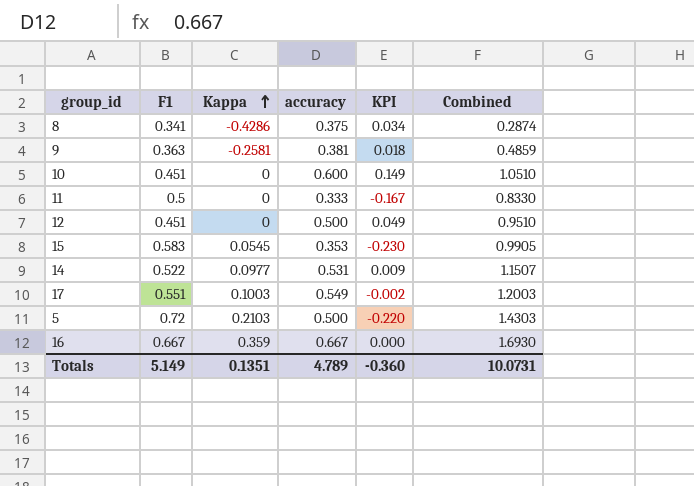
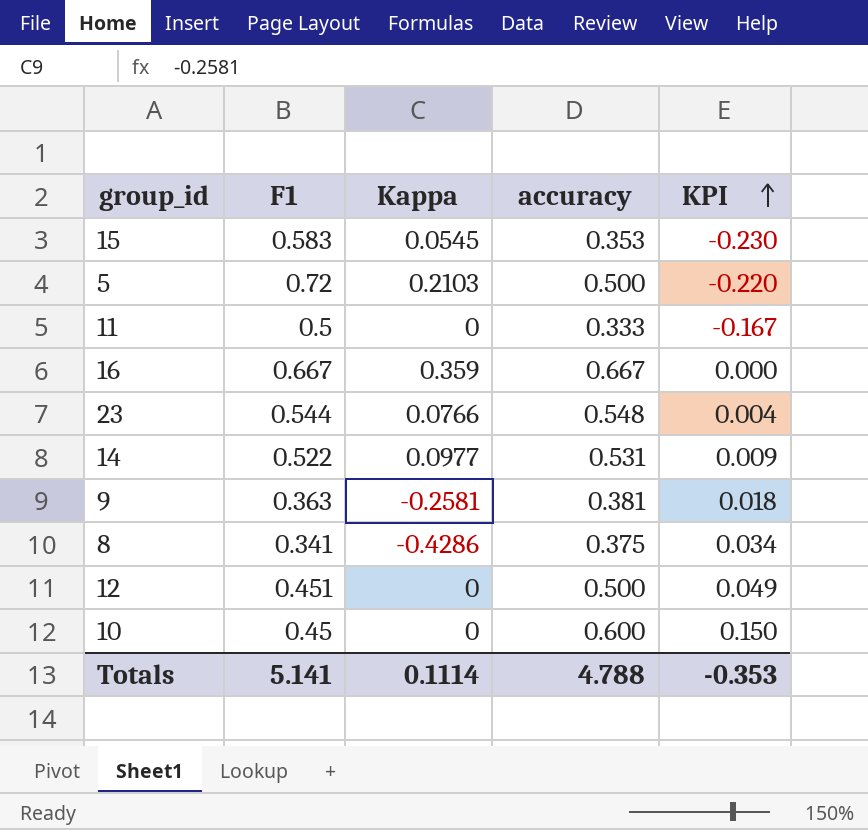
row order: Kappa ascending -> KPI ascending
column Combined | formula: [F1] + [Kappa] + [accuracy] -> none
row 17: 0.551 | 0.1003 | 0.549 | -0.002 | 1.2003 -> none
row 23: none -> 0.544 | 0.0766 | 0.548 | 0.004
10 | F1: 0.451 -> 0.45
10 | KPI: 0.149 -> 0.150
Totals | F1: 5.149 -> 5.141
Totals | Kappa: 0.1351 -> 0.1114
Totals | accuracy: 4.789 -> 4.788
Totals | KPI: -0.360 -> -0.353

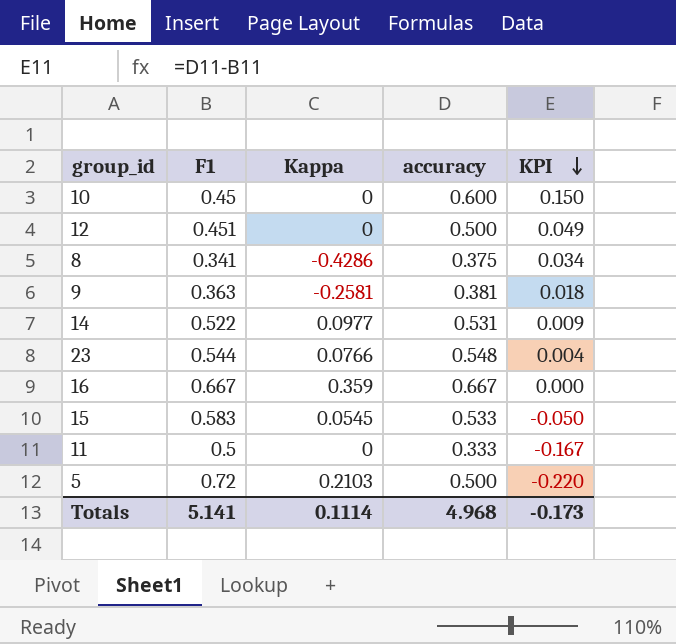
row order: KPI ascending -> KPI descending
15 | accuracy: 0.353 -> 0.533
15 | KPI: -0.230 -> -0.050
Totals | accuracy: 4.788 -> 4.968
Totals | KPI: -0.353 -> -0.173

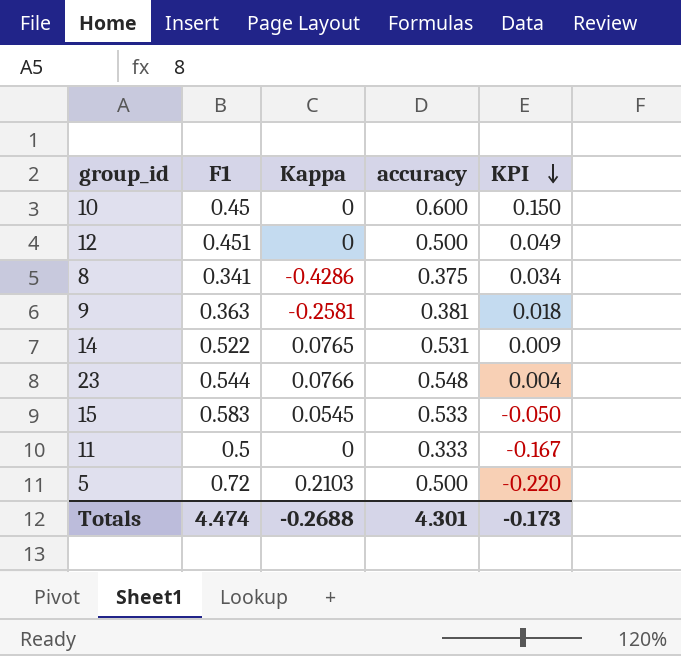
row 16: 0.667 | 0.359 | 0.667 | 0.000 -> none
14 | Kappa: 0.0977 -> 0.0765
Totals | F1: 5.141 -> 4.474
Totals | Kappa: 0.1114 -> -0.2688
Totals | accuracy: 4.968 -> 4.301

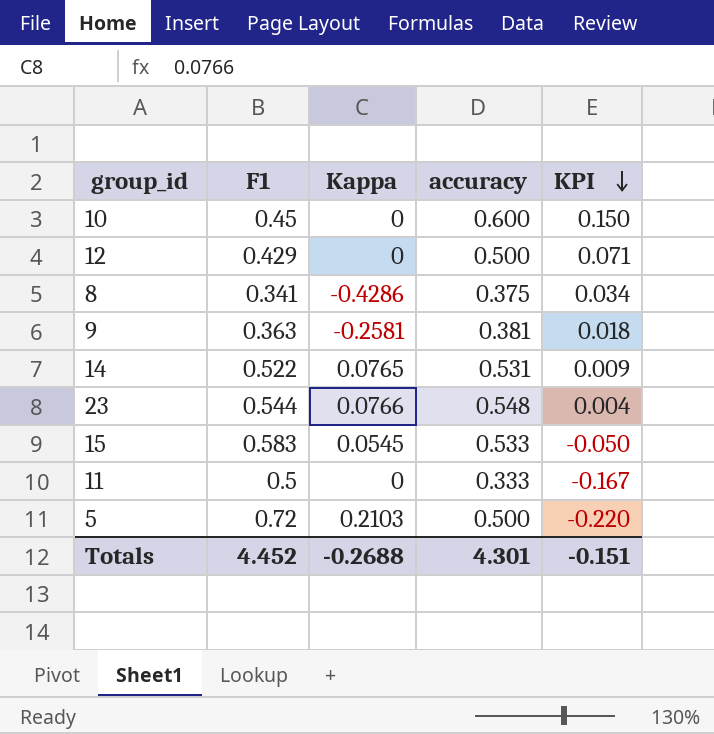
12 | F1: 0.451 -> 0.429
12 | KPI: 0.049 -> 0.071
Totals | F1: 4.474 -> 4.452
Totals | KPI: -0.173 -> -0.151

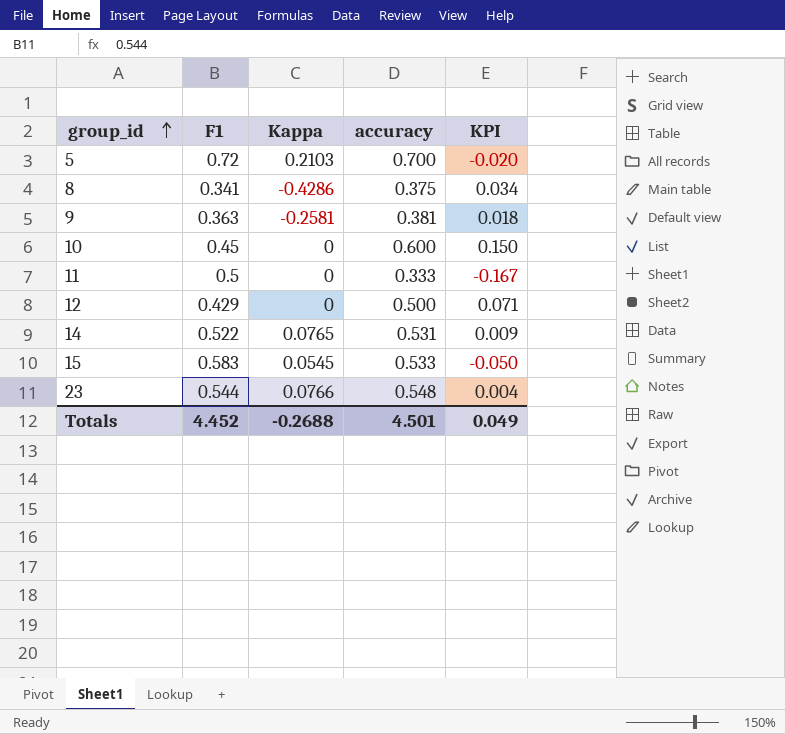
row order: KPI descending -> group_id ascending
5 | accuracy: 0.500 -> 0.700
5 | KPI: -0.220 -> -0.020
Totals | accuracy: 4.301 -> 4.501
Totals | KPI: -0.151 -> 0.049

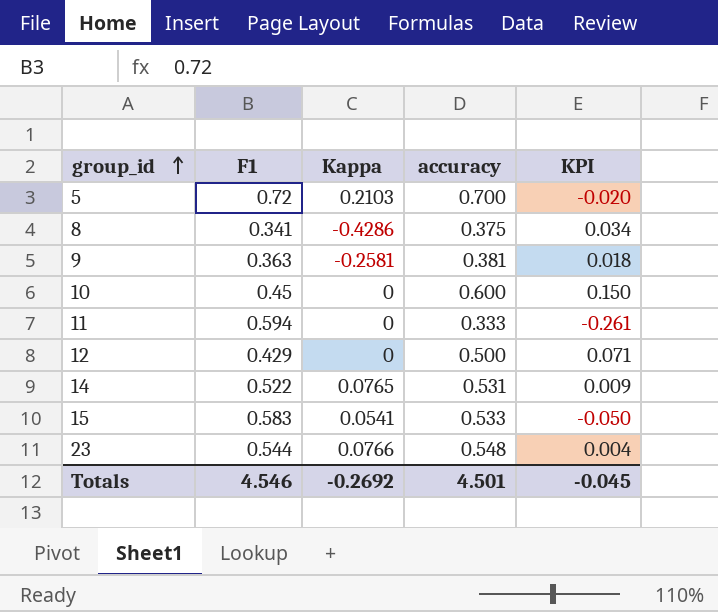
11 | F1: 0.5 -> 0.594
11 | KPI: -0.167 -> -0.261
15 | Kappa: 0.0545 -> 0.0541
Totals | F1: 4.452 -> 4.546
Totals | Kappa: -0.2688 -> -0.2692
Totals | KPI: 0.049 -> -0.045

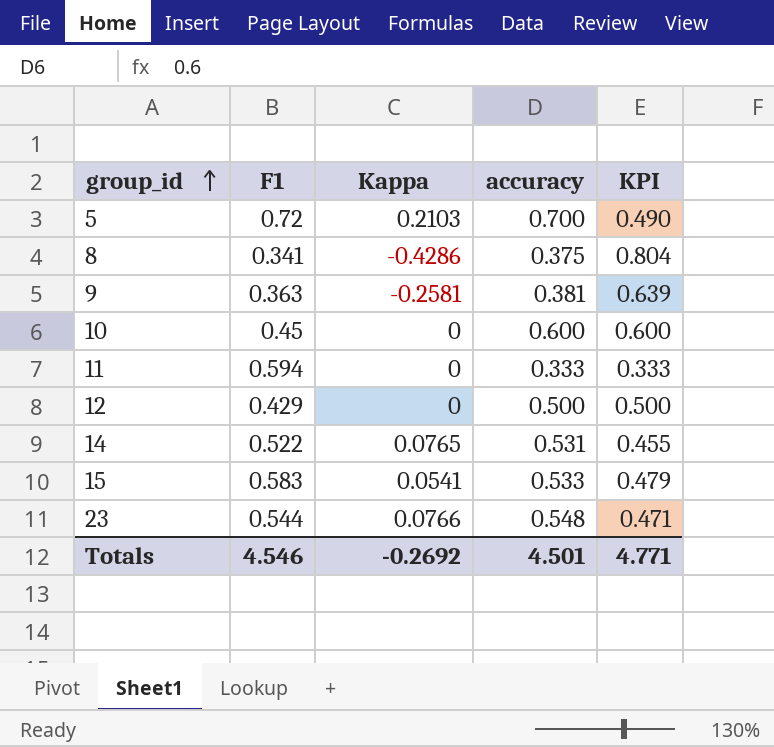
column KPI | formula: [accuracy] - [F1] -> [accuracy] - [Kappa]
Totals | KPI: -0.045 -> 4.771

